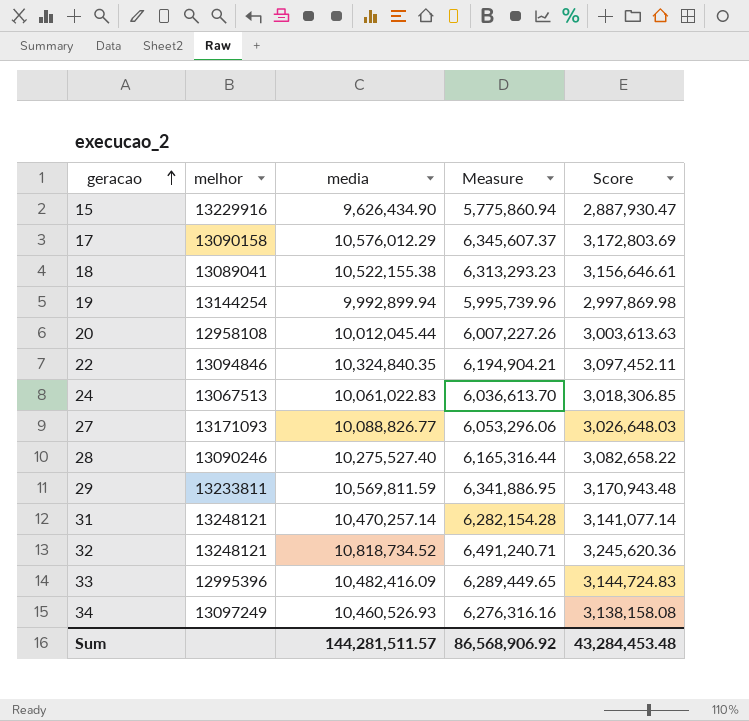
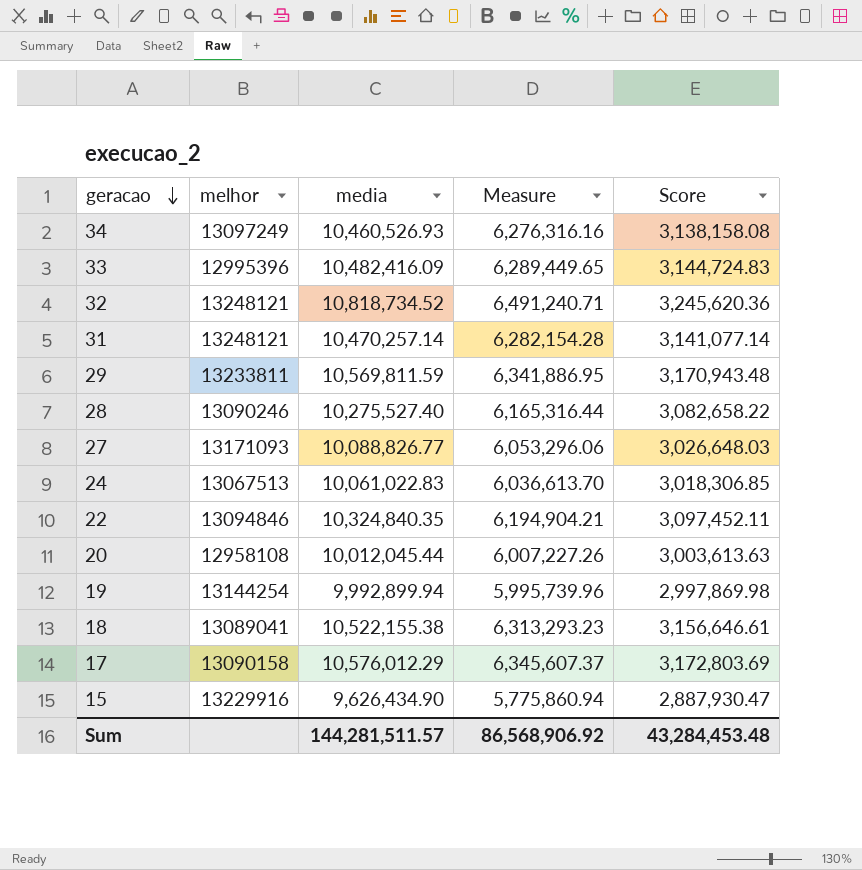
row order: geracao ascending -> geracao descending

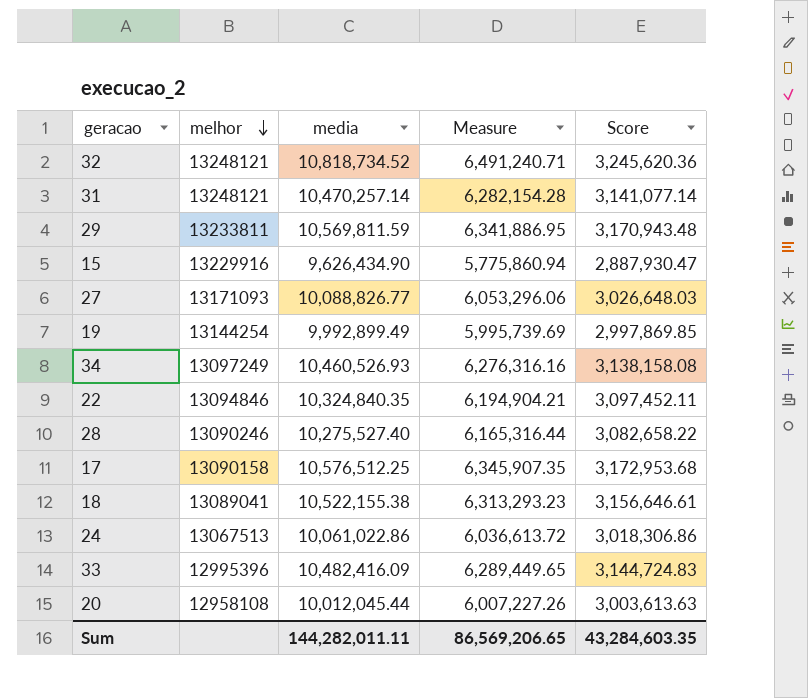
row order: geracao descending -> melhor descending
19 | media: 9,992,899.94 -> 9,992,899.49
19 | Measure: 5,995,739.96 -> 5,995,739.69
19 | Score: 2,997,869.98 -> 2,997,869.85
17 | media: 10,576,012.29 -> 10,576,512.25
17 | Measure: 6,345,607.37 -> 6,345,907.35
17 | Score: 3,172,803.69 -> 3,172,953.68
24 | media: 10,061,022.83 -> 10,061,022.86
24 | Measure: 6,036,613.70 -> 6,036,613.72
24 | Score: 3,018,306.85 -> 3,018,306.86
Sum | media: 144,281,511.57 -> 144,282,011.11
Sum | Measure: 86,568,906.92 -> 86,569,206.65
Sum | Score: 43,284,453.48 -> 43,284,603.35

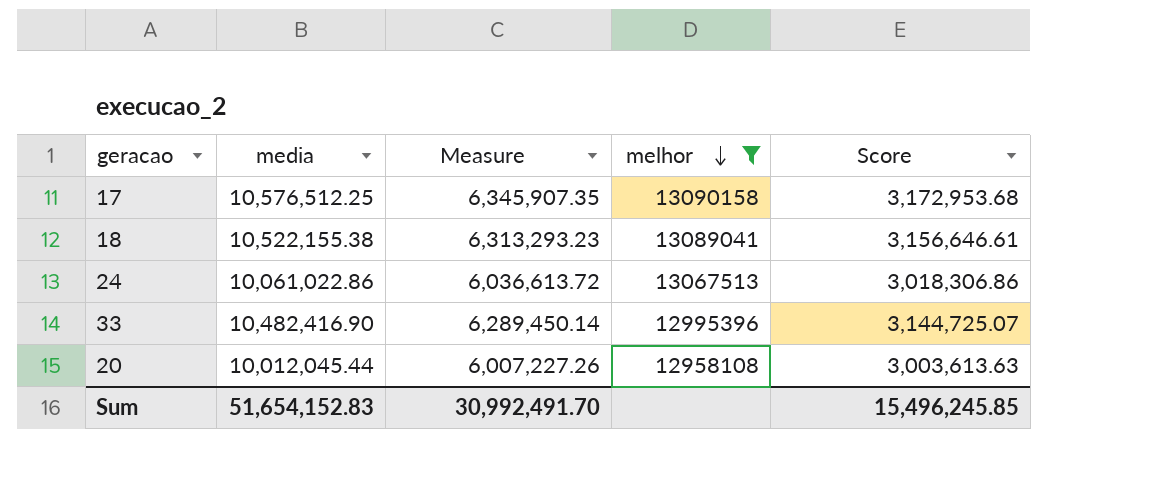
filter: none -> melhor <= 13090158
column melhor | position: 2 -> 4
33 | media: 10,482,416.09 -> 10,482,416.90
33 | Measure: 6,289,449.65 -> 6,289,450.14
33 | Score: 3,144,724.83 -> 3,144,725.07
Sum | media: 144,282,011.11 -> 51,654,152.83
Sum | Measure: 86,569,206.65 -> 30,992,491.70
Sum | Score: 43,284,603.35 -> 15,496,245.85

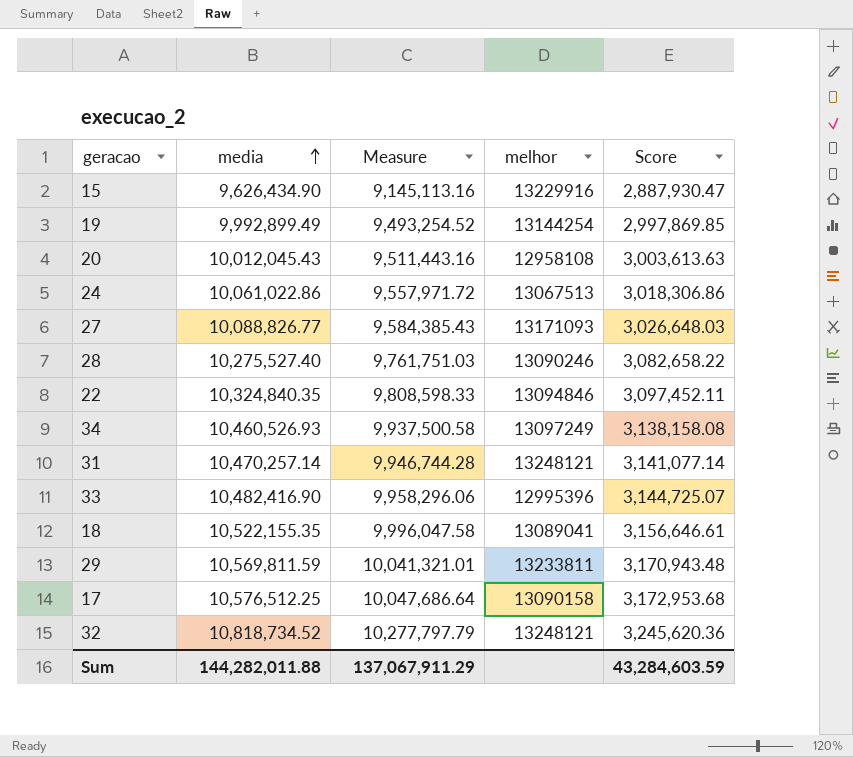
filter: melhor <= 13090158 -> none
row order: melhor descending -> media ascending
column Measure | formula: [media] * 0.6 -> [media] * 0.95
20 | media: 10,012,045.44 -> 10,012,045.43
18 | media: 10,522,155.38 -> 10,522,155.35
Sum | media: 51,654,152.83 -> 144,282,011.88
Sum | Measure: 30,992,491.70 -> 137,067,911.29
Sum | Score: 15,496,245.85 -> 43,284,603.59

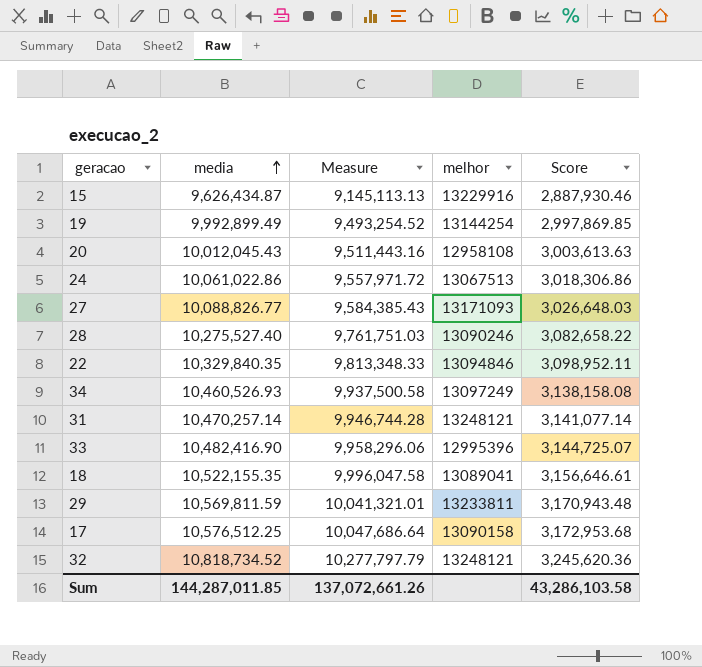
15 | media: 9,626,434.90 -> 9,626,434.87
15 | Measure: 9,145,113.16 -> 9,145,113.13
15 | Score: 2,887,930.47 -> 2,887,930.46
22 | media: 10,324,840.35 -> 10,329,840.35
22 | Measure: 9,808,598.33 -> 9,813,348.33
22 | Score: 3,097,452.11 -> 3,098,952.11
Sum | media: 144,282,011.88 -> 144,287,011.85
Sum | Measure: 137,067,911.29 -> 137,072,661.26
Sum | Score: 43,284,603.59 -> 43,286,103.58

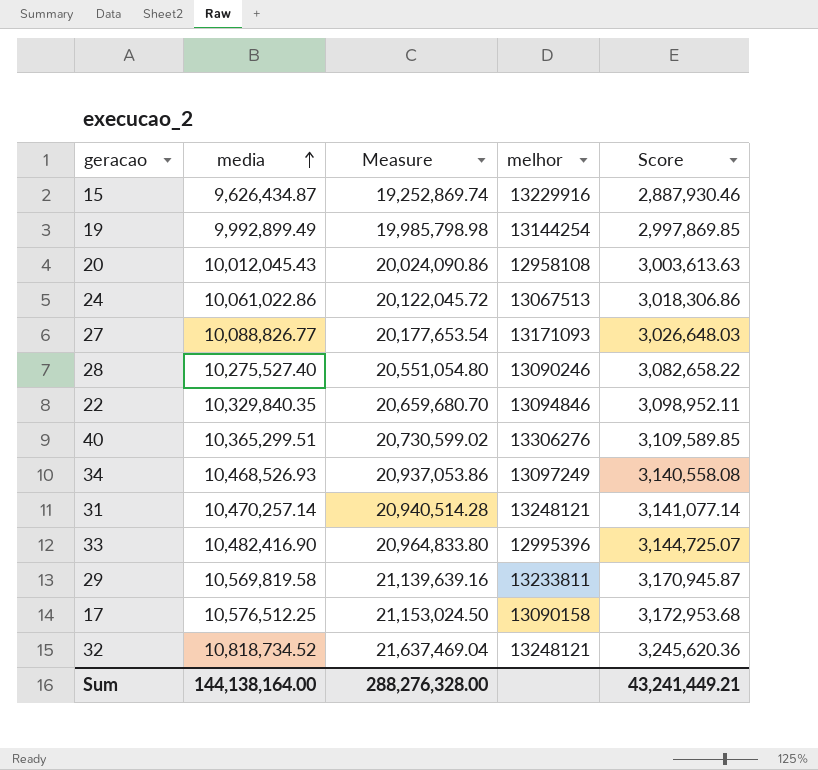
column Measure | formula: [media] * 0.95 -> [media] * 2
row 18: 10,522,155.35 | 9,996,047.58 | 13089041 | 3,156,646.61 -> none
row 40: none -> 10,365,299.51 | 20,730,599.02 | 13306276 | 3,109,589.85
34 | media: 10,460,526.93 -> 10,468,526.93
34 | Score: 3,138,158.08 -> 3,140,558.08
29 | media: 10,569,811.59 -> 10,569,819.58
29 | Score: 3,170,943.48 -> 3,170,945.87
Sum | media: 144,287,011.85 -> 144,138,164.00
Sum | Measure: 137,072,661.26 -> 288,276,328.00
Sum | Score: 43,286,103.58 -> 43,241,449.21

